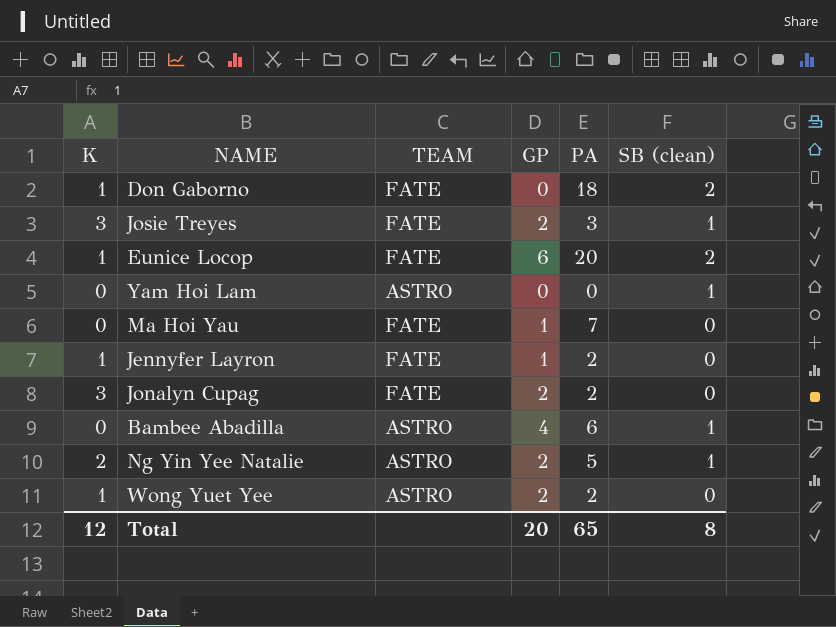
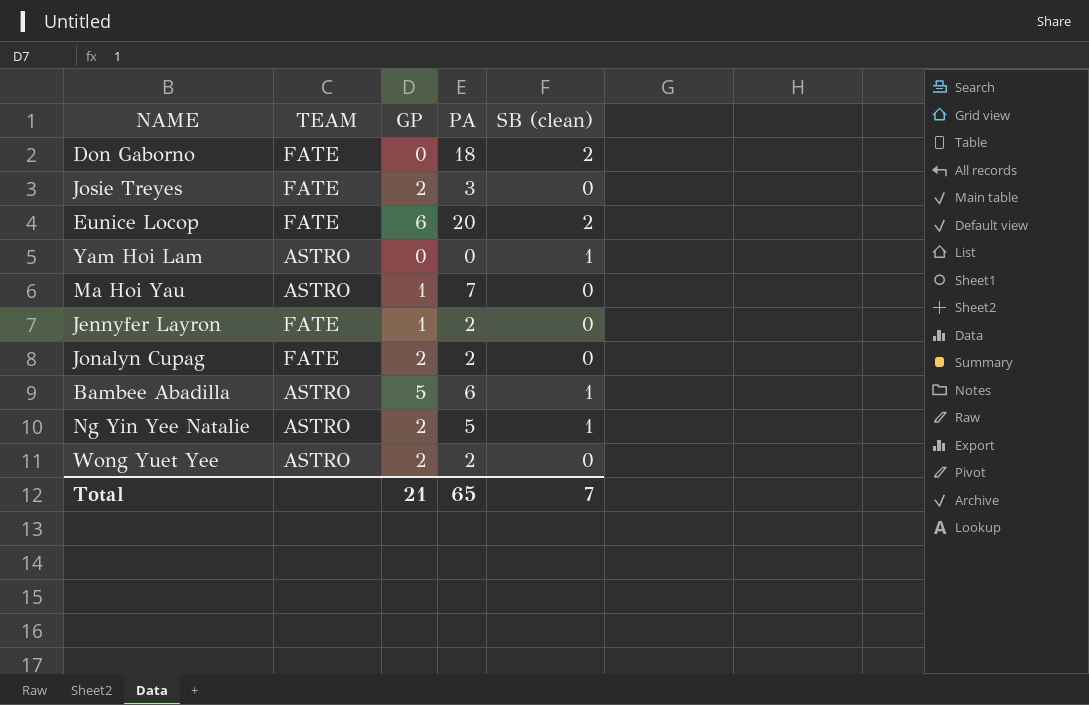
column K | position: 1 -> none
Josie Treyes | SB (clean): 1 -> 0
Ma Hoi Yau | TEAM: FATE -> ASTRO
Bambee Abadilla | GP: 4 -> 5
Total | GP: 20 -> 21
Total | SB (clean): 8 -> 7

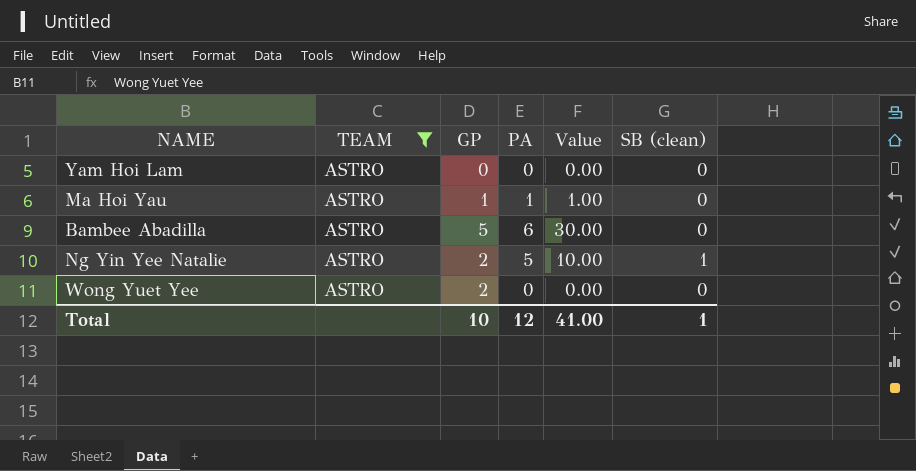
filter: none -> TEAM = ASTRO
column Value | formula: none -> [GP] * [PA]
Yam Hoi Lam | SB (clean): 1 -> 0
Ma Hoi Yau | PA: 7 -> 1
Bambee Abadilla | SB (clean): 1 -> 0
Wong Yuet Yee | PA: 2 -> 0
Total | GP: 21 -> 10
Total | PA: 65 -> 12
Total | SB (clean): 7 -> 1

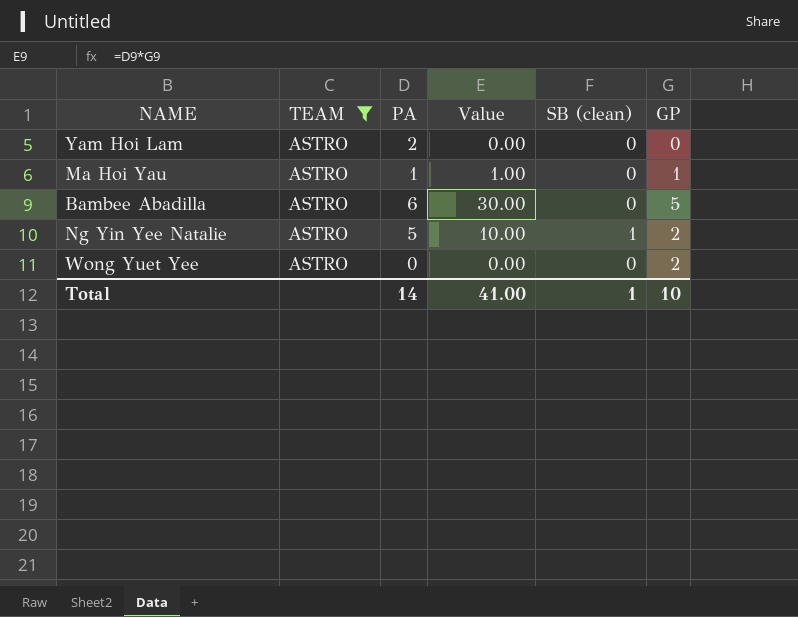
column GP | position: 3 -> 6
Yam Hoi Lam | PA: 0 -> 2
Total | PA: 12 -> 14

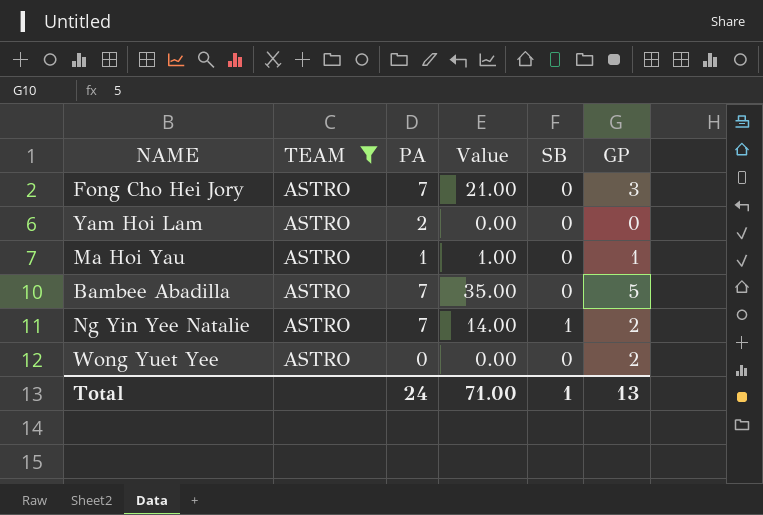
column name: SB (clean) -> SB
row Fong Cho Hei Jory: none -> ASTRO | 7 | 21.00 | 0 | 3
Bambee Abadilla | PA: 6 -> 7
Bambee Abadilla | Value: 30.00 -> 35.00
Ng Yin Yee Natalie | PA: 5 -> 7
Ng Yin Yee Natalie | Value: 10.00 -> 14.00
Total | PA: 14 -> 24
Total | Value: 41.00 -> 71.00
Total | GP: 10 -> 13

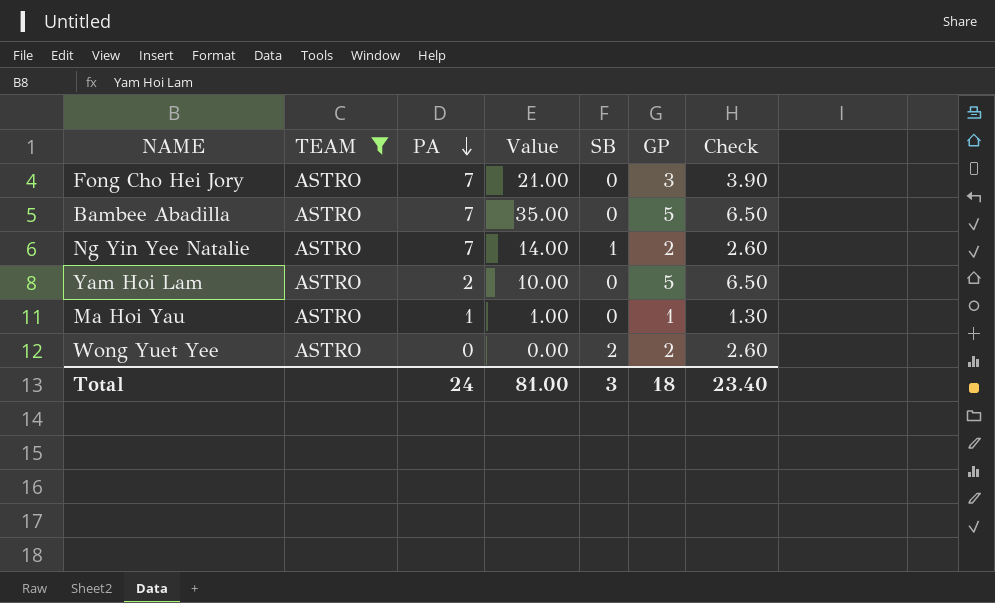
row order: none -> PA descending
column Check | formula: none -> [GP] * 1.3
Yam Hoi Lam | Value: 0.00 -> 10.00
Yam Hoi Lam | GP: 0 -> 5
Wong Yuet Yee | SB: 0 -> 2
Total | Value: 71.00 -> 81.00
Total | SB: 1 -> 3
Total | GP: 13 -> 18

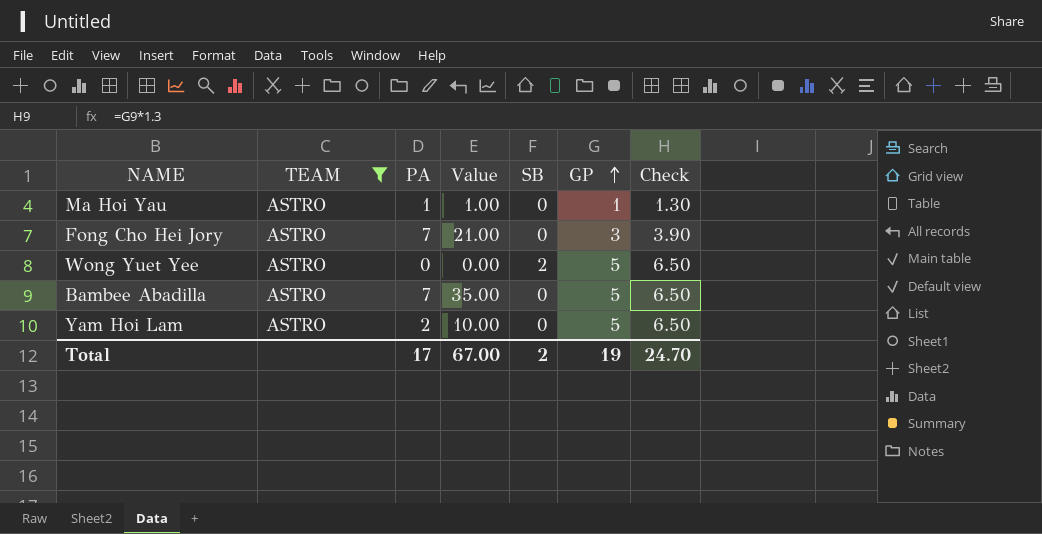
row order: PA descending -> GP ascending
row Ng Yin Yee Natalie: ASTRO | 7 | 14.00 | 1 | 2 | 2.60 -> none
Wong Yuet Yee | GP: 2 -> 5
Wong Yuet Yee | Check: 2.60 -> 6.50
Total | PA: 24 -> 17
Total | Value: 81.00 -> 67.00
Total | SB: 3 -> 2
Total | GP: 18 -> 19
Total | Check: 23.40 -> 24.70

